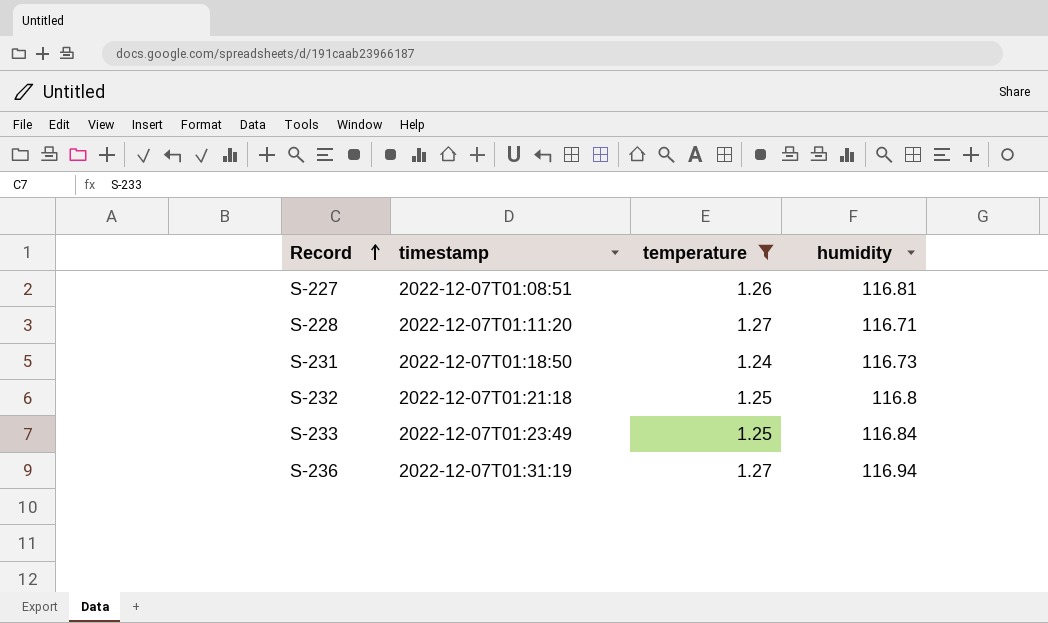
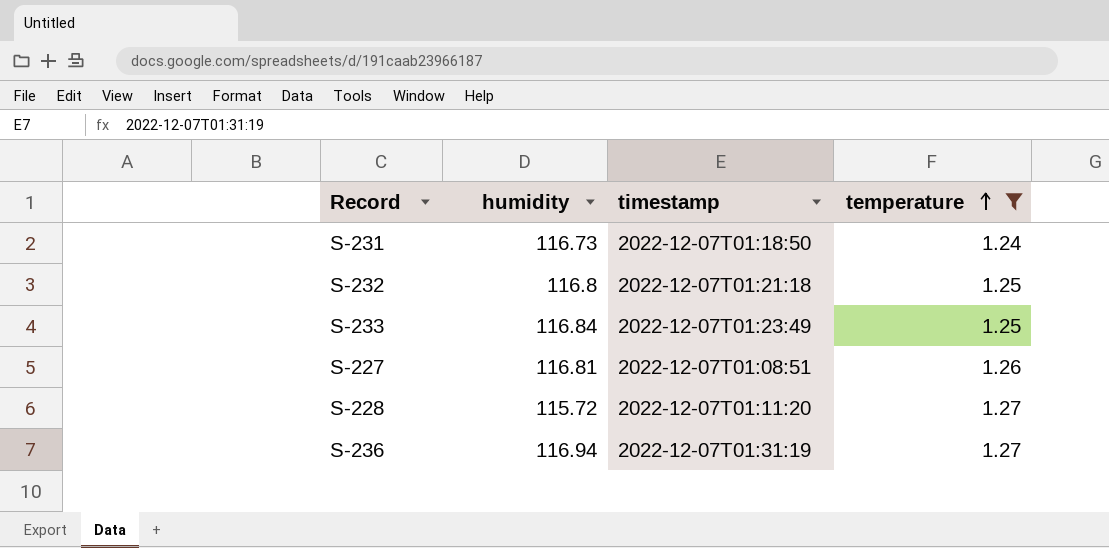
row order: Record ascending -> temperature ascending
column humidity | position: 4 -> 2
S-228 | humidity: 116.71 -> 115.72

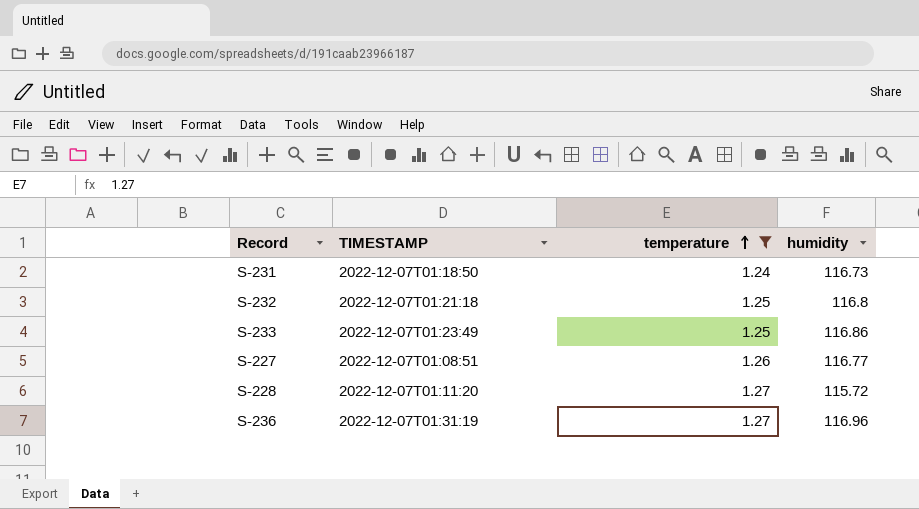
column name: timestamp -> TIMESTAMP
column humidity | position: 2 -> 4
S-233 | humidity: 116.84 -> 116.86
S-227 | humidity: 116.81 -> 116.77
S-236 | humidity: 116.94 -> 116.96

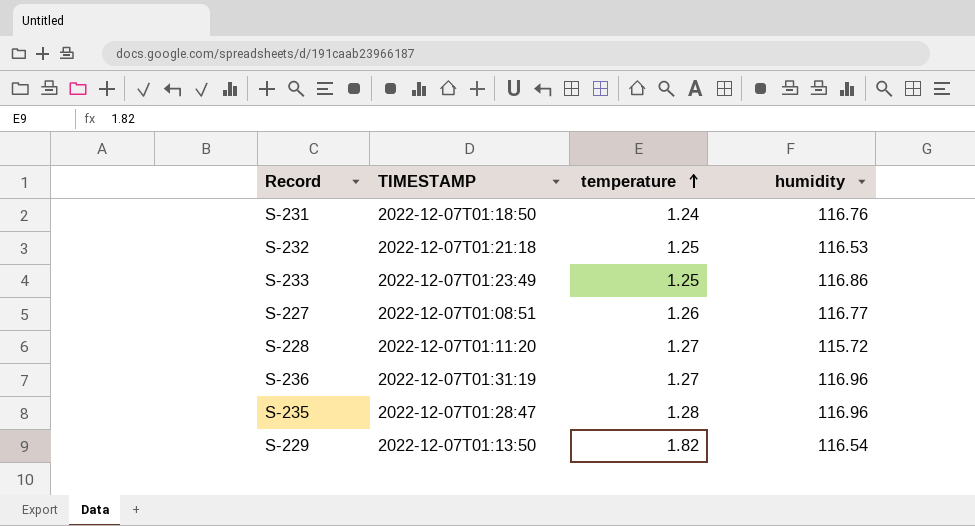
filter: temperature <= 1.27 -> none
S-231 | humidity: 116.73 -> 116.76
S-232 | humidity: 116.8 -> 116.53

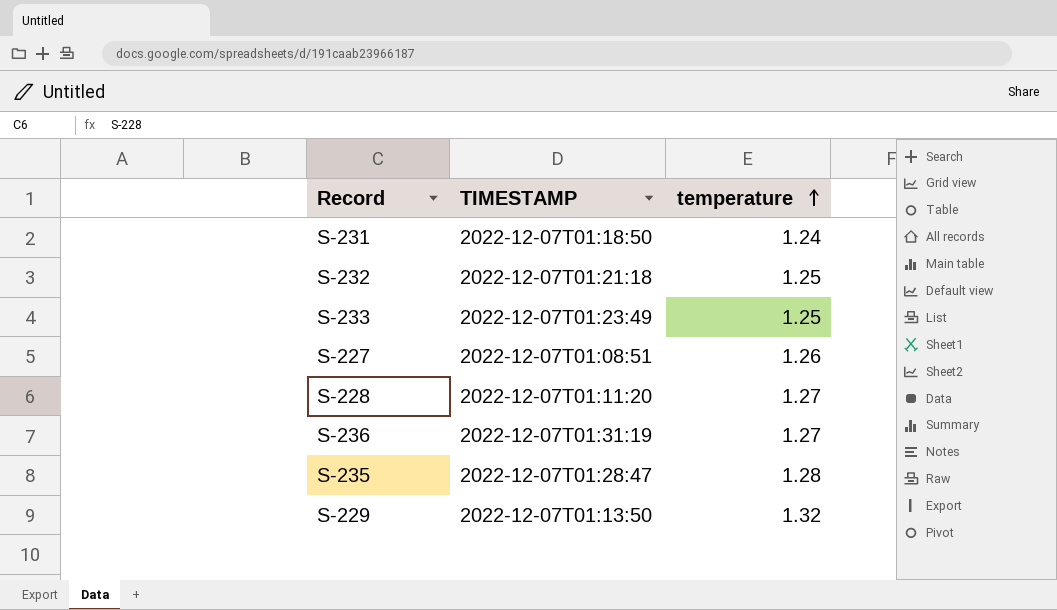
column humidity | position: 4 -> none
S-229 | temperature: 1.82 -> 1.32

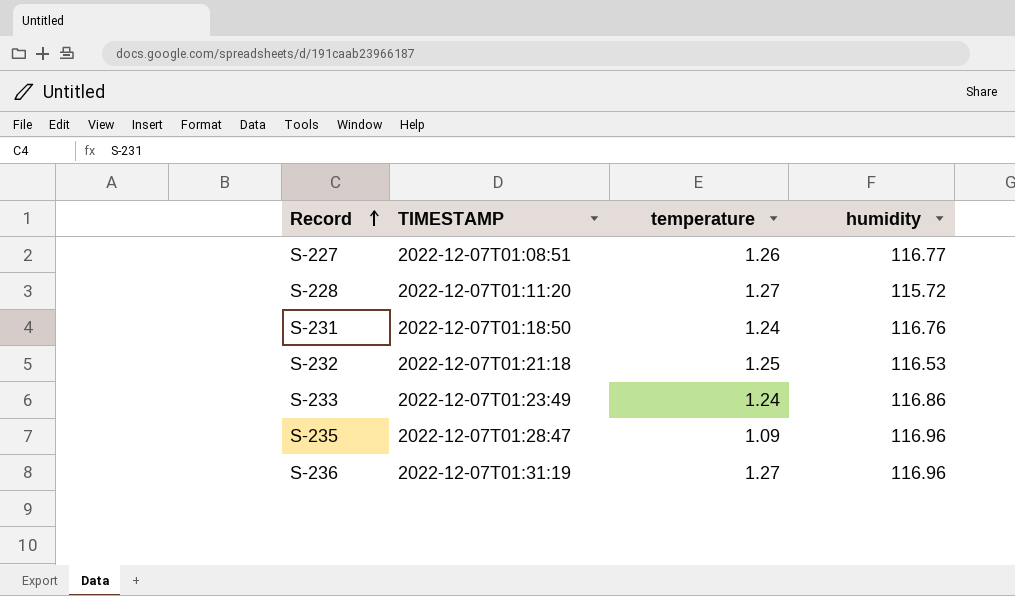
row order: temperature ascending -> Record ascending
column humidity | position: none -> 4
row S-229: 2022-12-07T01:13:50 | 1.32 -> none
S-233 | temperature: 1.25 -> 1.24
S-235 | temperature: 1.28 -> 1.09

